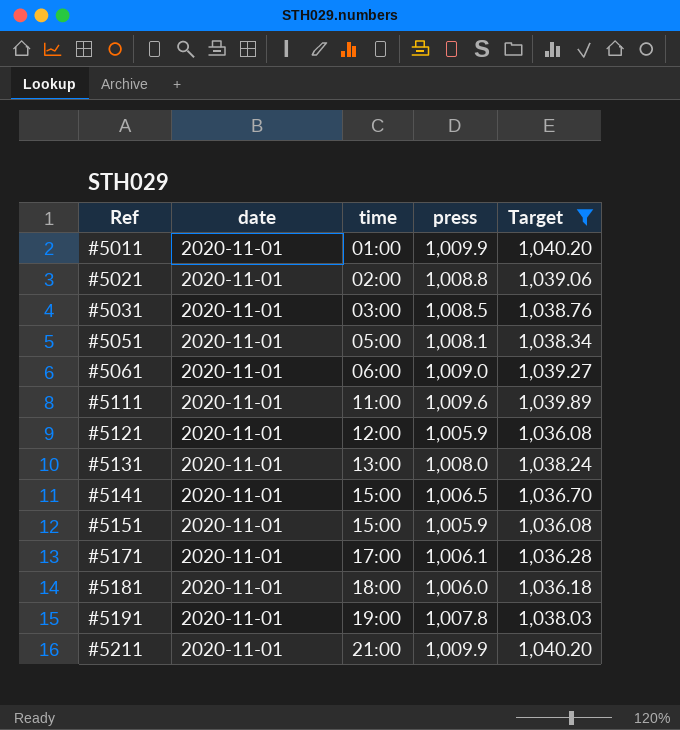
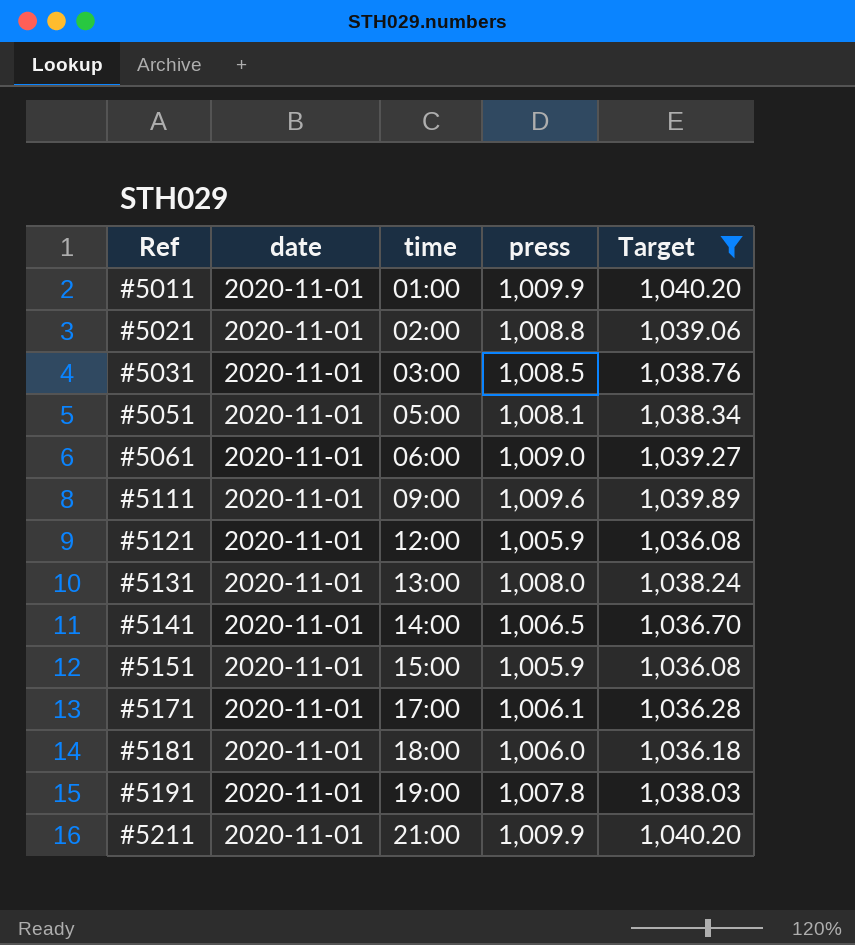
#5111 | time: 11:00 -> 09:00
#5141 | time: 15:00 -> 14:00

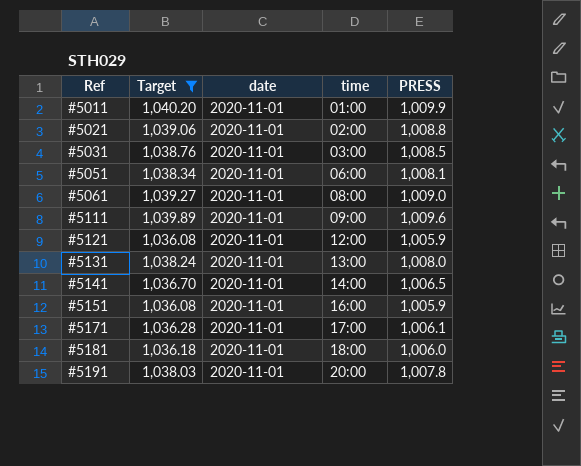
column Target | position: 5 -> 2
column name: press -> PRESS
row #5211: 2020-11-01 | 21:00 | 1,009.9 | 1,040.20 -> none
#5051 | time: 05:00 -> 06:00
#5061 | time: 06:00 -> 08:00
#5151 | time: 15:00 -> 16:00
#5191 | time: 19:00 -> 20:00

